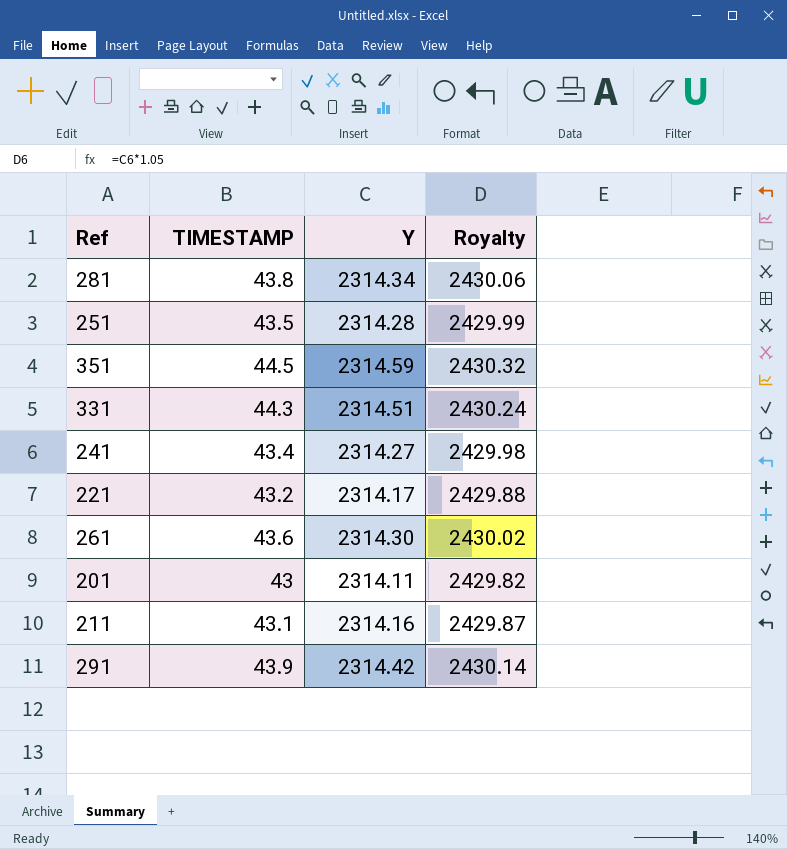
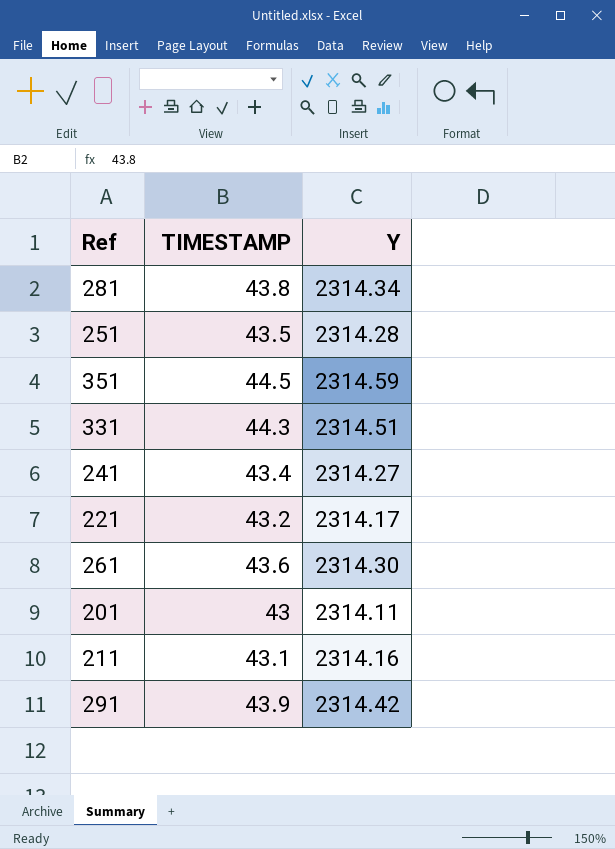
column Royalty | formula: [Y] * 1.05 -> none

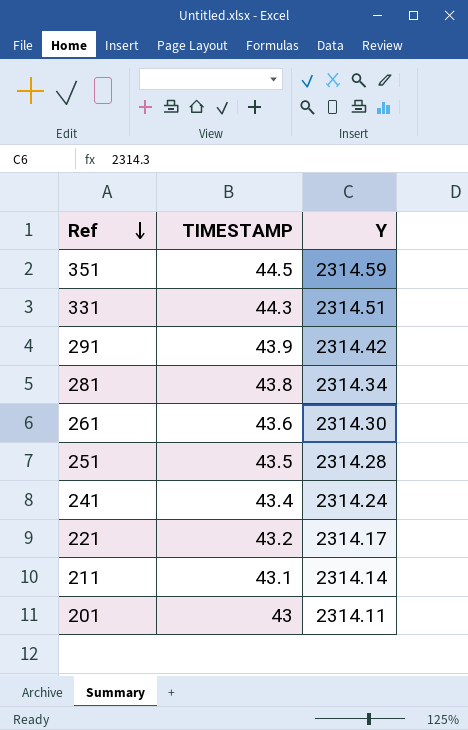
row order: none -> Ref descending
241 | Y: 2314.27 -> 2314.24
211 | Y: 2314.16 -> 2314.14

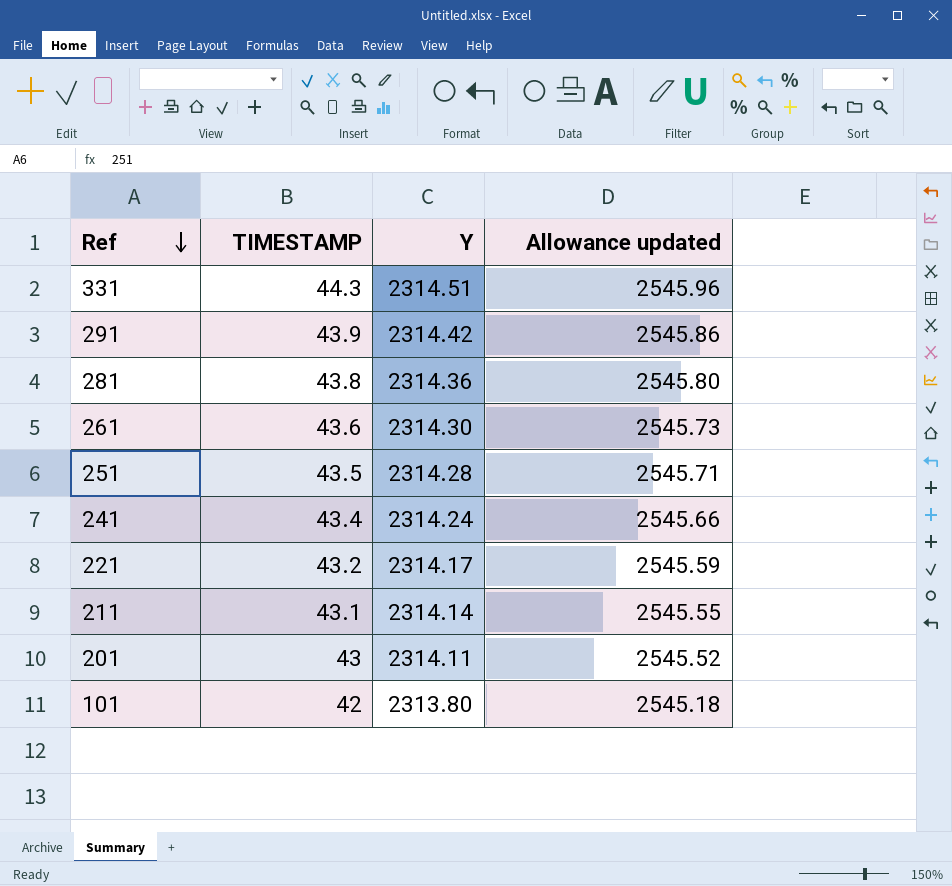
column Allowance updated | formula: none -> [Y] * 1.1
row 351: 44.5 | 2314.59 -> none
281 | Y: 2314.34 -> 2314.36
row 101: none -> 42 | 2313.80 | 2545.18

